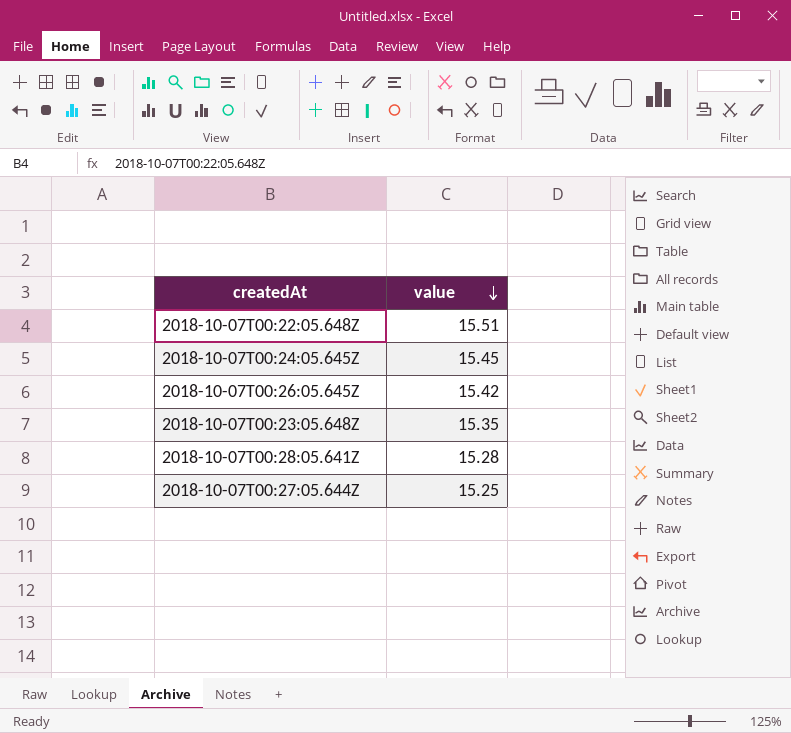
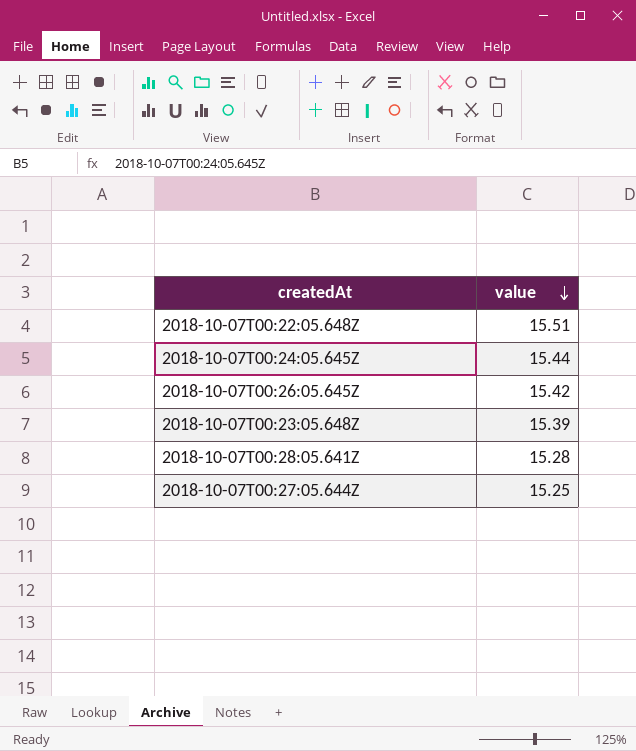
2018-10-07T00:24:05.645Z | value: 15.45 -> 15.44
2018-10-07T00:23:05.648Z | value: 15.35 -> 15.39

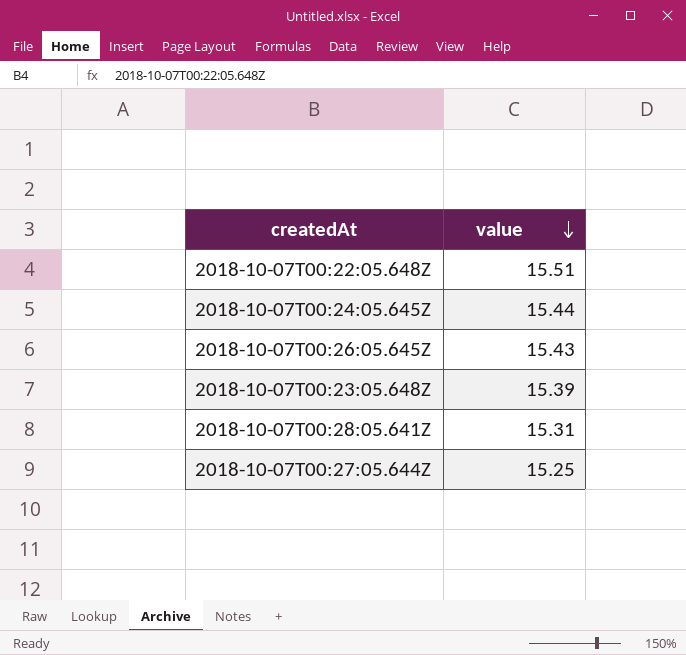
2018-10-07T00:26:05.645Z | value: 15.42 -> 15.43
2018-10-07T00:28:05.641Z | value: 15.28 -> 15.31

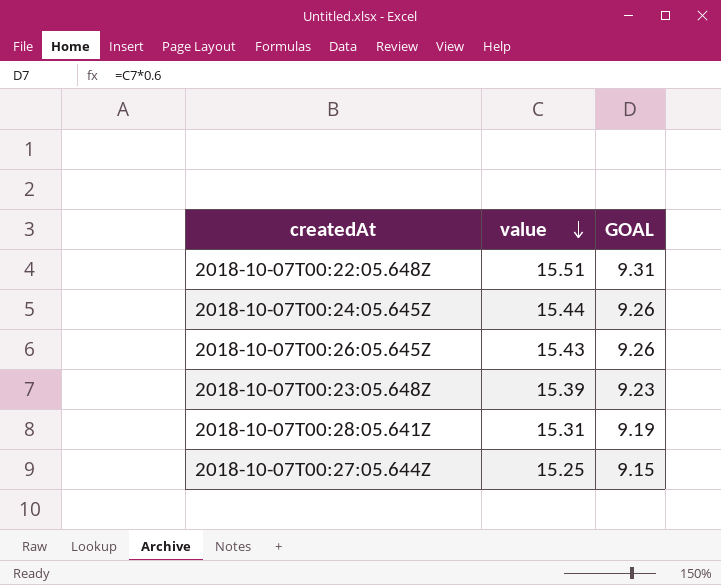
column GOAL | formula: none -> [value] * 0.6

